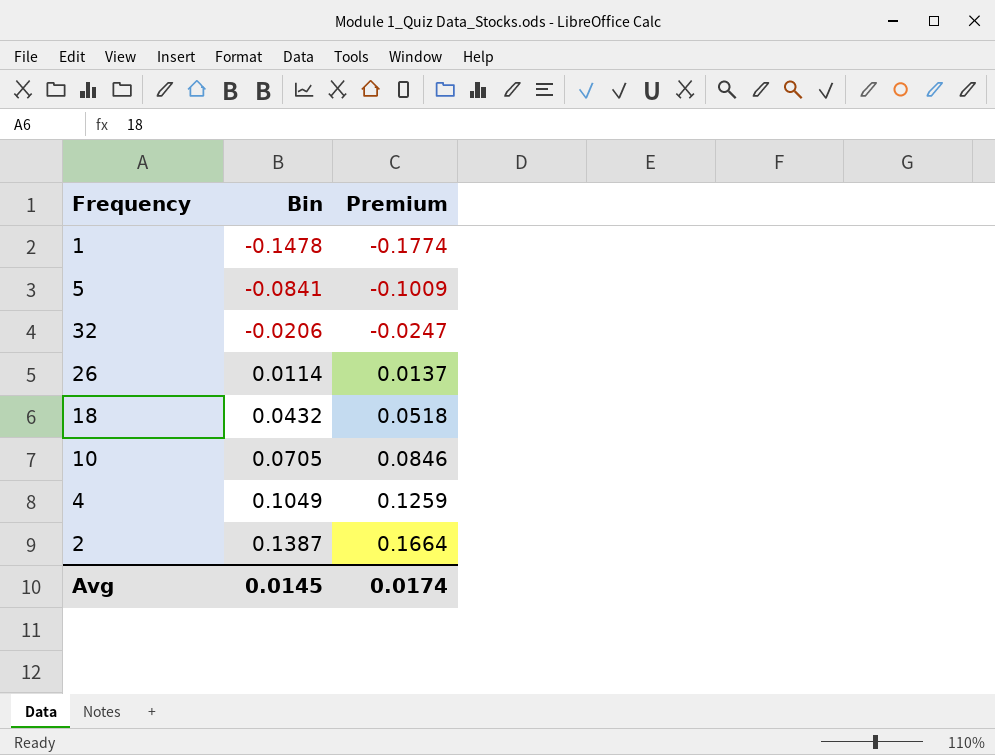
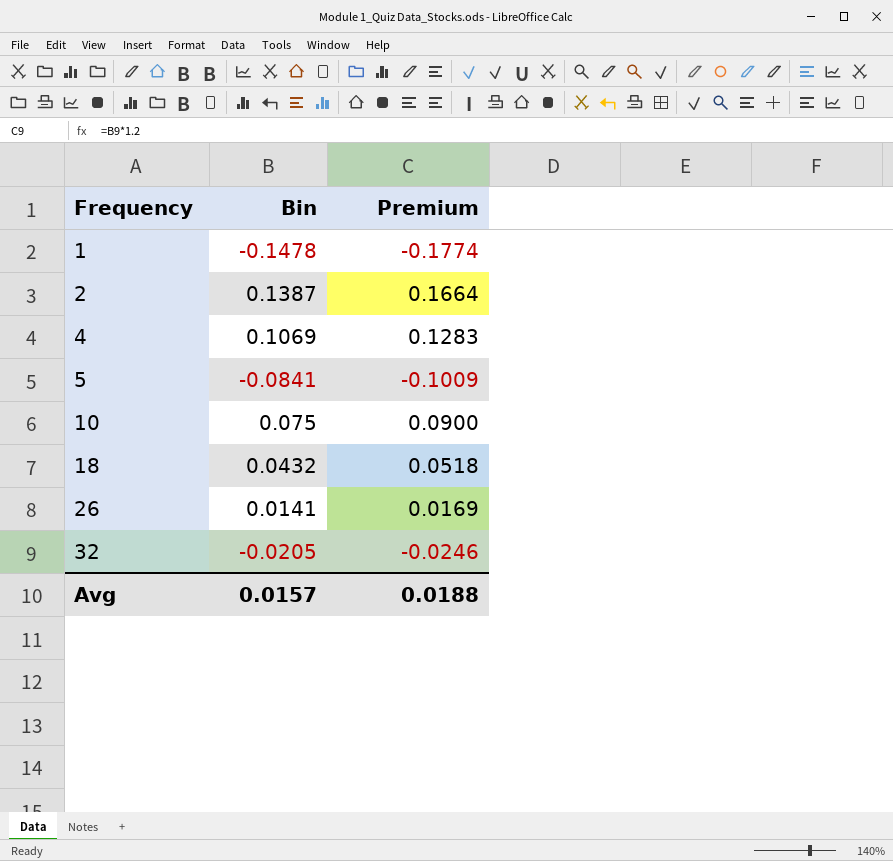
row order: Bin ascending -> Frequency ascending
4 | Bin: 0.1049 -> 0.1069
4 | Premium: 0.1259 -> 0.1283
10 | Bin: 0.0705 -> 0.075
10 | Premium: 0.0846 -> 0.0900
26 | Bin: 0.0114 -> 0.0141
26 | Premium: 0.0137 -> 0.0169
32 | Bin: -0.0206 -> -0.0205
32 | Premium: -0.0247 -> -0.0246
Avg | Bin: 0.0145 -> 0.0157
Avg | Premium: 0.0174 -> 0.0188

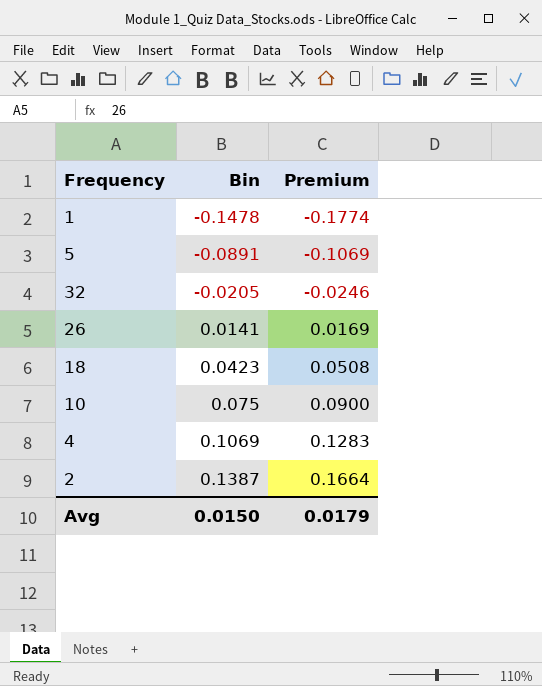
row order: Frequency ascending -> Bin ascending
5 | Bin: -0.0841 -> -0.0891
5 | Premium: -0.1009 -> -0.1069
18 | Bin: 0.0432 -> 0.0423
18 | Premium: 0.0518 -> 0.0508
Avg | Bin: 0.0157 -> 0.0150
Avg | Premium: 0.0188 -> 0.0179

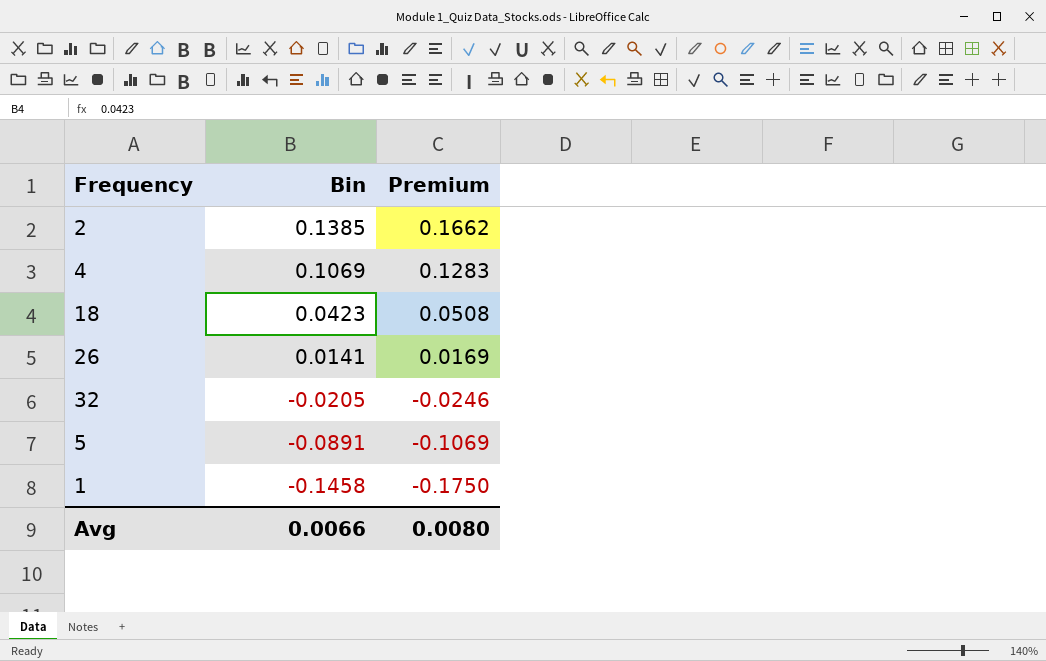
row order: Bin ascending -> Bin descending
row 10: 0.075 | 0.0900 -> none
2 | Bin: 0.1387 -> 0.1385
2 | Premium: 0.1664 -> 0.1662
1 | Bin: -0.1478 -> -0.1458
1 | Premium: -0.1774 -> -0.1750
Avg | Bin: 0.0150 -> 0.0066
Avg | Premium: 0.0179 -> 0.0080

